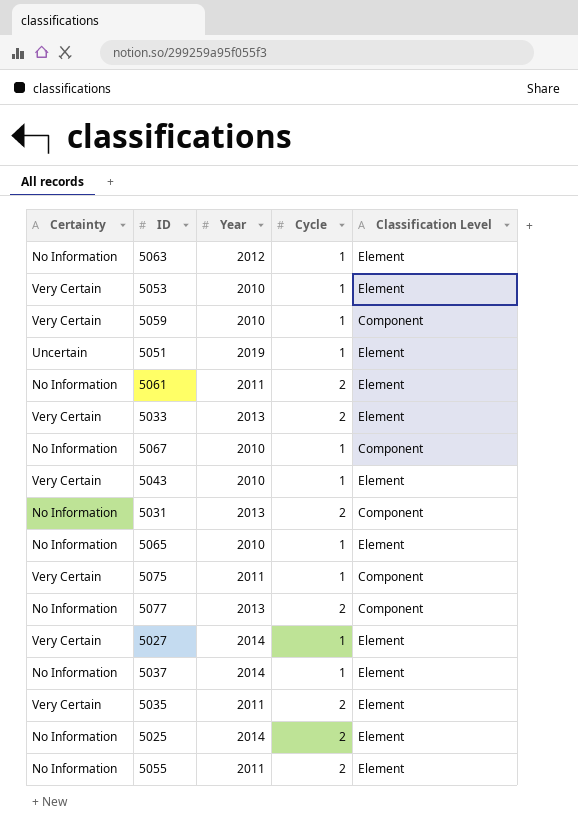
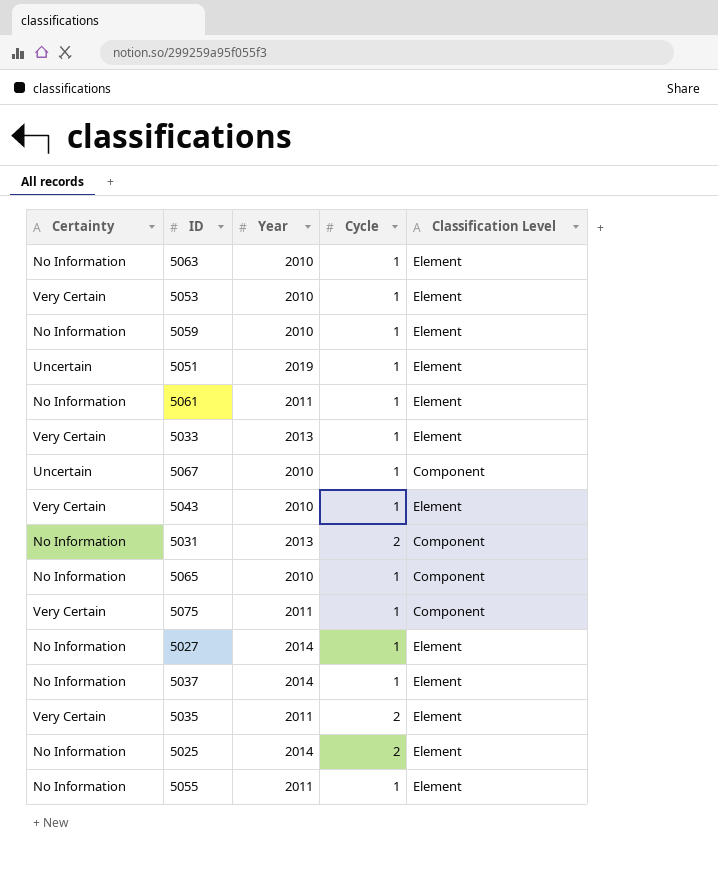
row 5077: No Information | 2013 | 2 | Component -> none
5063 | Year: 2012 -> 2010
5059 | Certainty: Very Certain -> No Information
5059 | Classification Level: Component -> Element
5061 | Cycle: 2 -> 1
5033 | Cycle: 2 -> 1
5067 | Certainty: No Information -> Uncertain
5065 | Classification Level: Element -> Component
5027 | Certainty: Very Certain -> No Information
5055 | Cycle: 2 -> 1

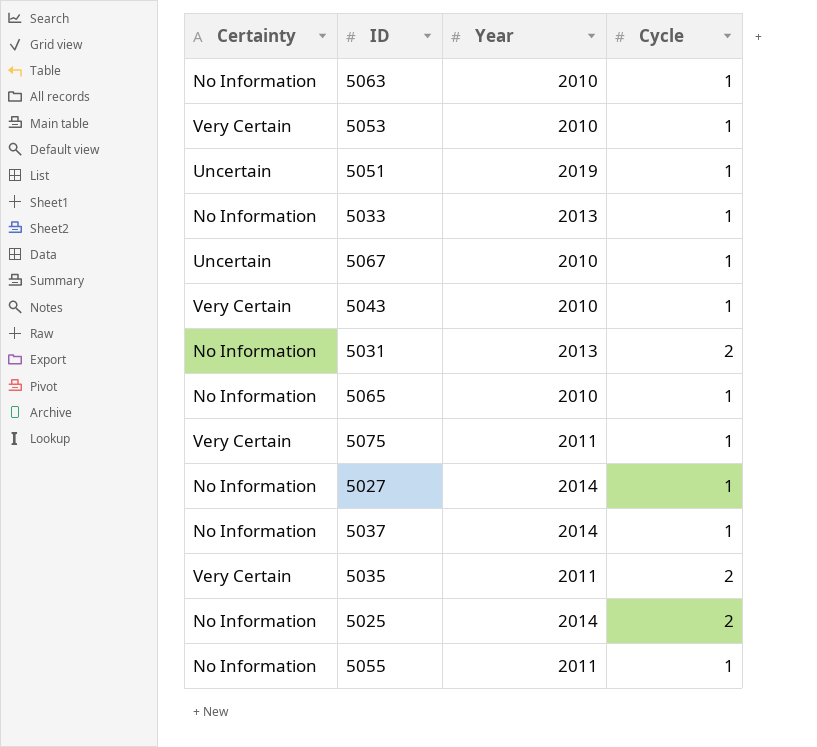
column Classification Level | position: 5 -> none
row 5059: No Information | 2010 | 1 | Element -> none
row 5061: No Information | 2011 | 1 | Element -> none
5033 | Certainty: Very Certain -> No Information

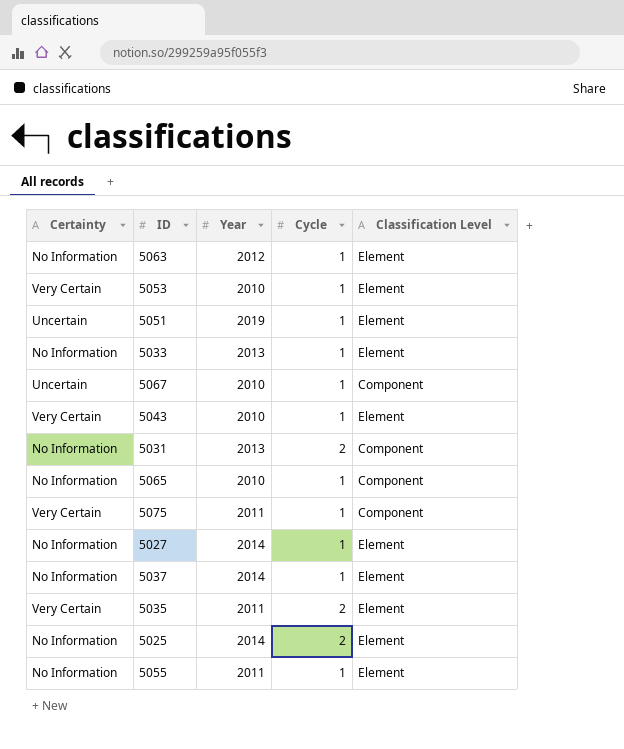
column Classification Level | position: none -> 5
5063 | Year: 2010 -> 2012

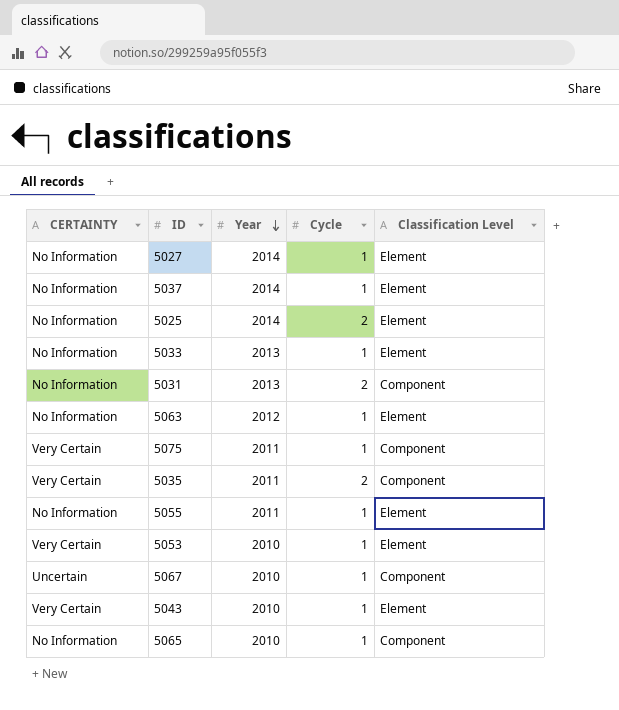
row order: none -> Year descending
column name: Certainty -> CERTAINTY
row 5051: Uncertain | 2019 | 1 | Element -> none
5035 | Classification Level: Element -> Component

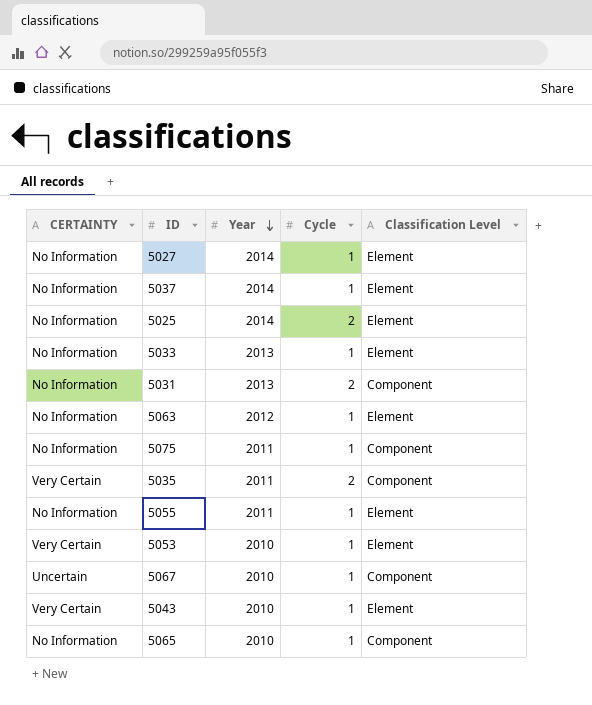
5075 | CERTAINTY: Very Certain -> No Information

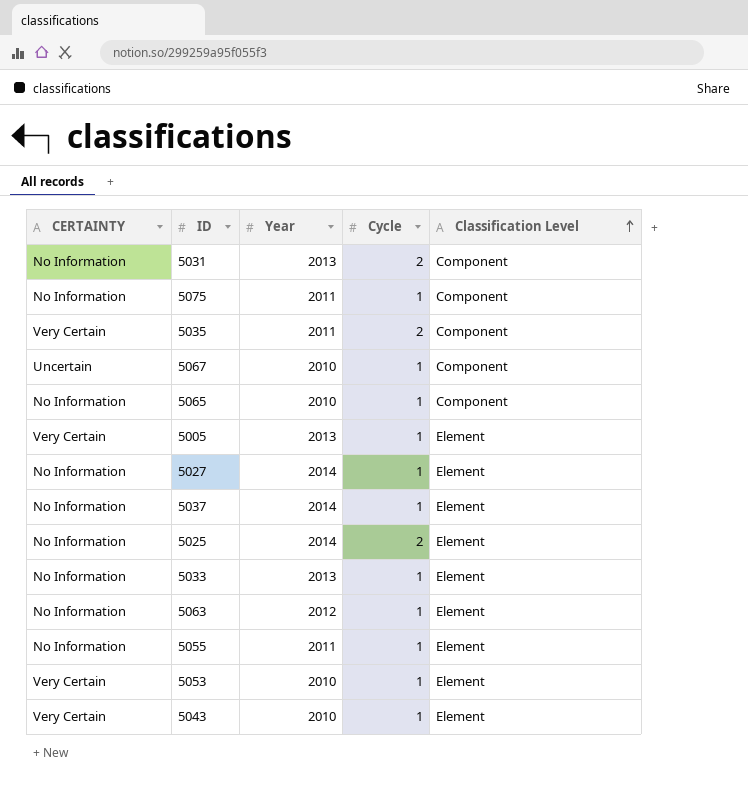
row order: Year descending -> Classification Level ascending
row 5005: none -> Very Certain | 2013 | 1 | Element

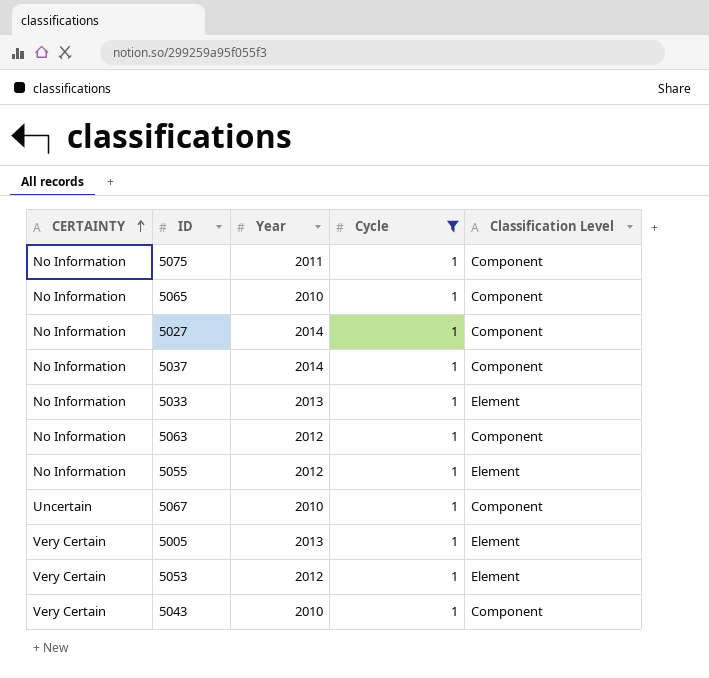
filter: none -> Cycle = 1
row order: Classification Level ascending -> CERTAINTY ascending
5027 | Classification Level: Element -> Component
5037 | Classification Level: Element -> Component
5063 | Classification Level: Element -> Component
5055 | Year: 2011 -> 2012
5053 | Year: 2010 -> 2012
5043 | Classification Level: Element -> Component

